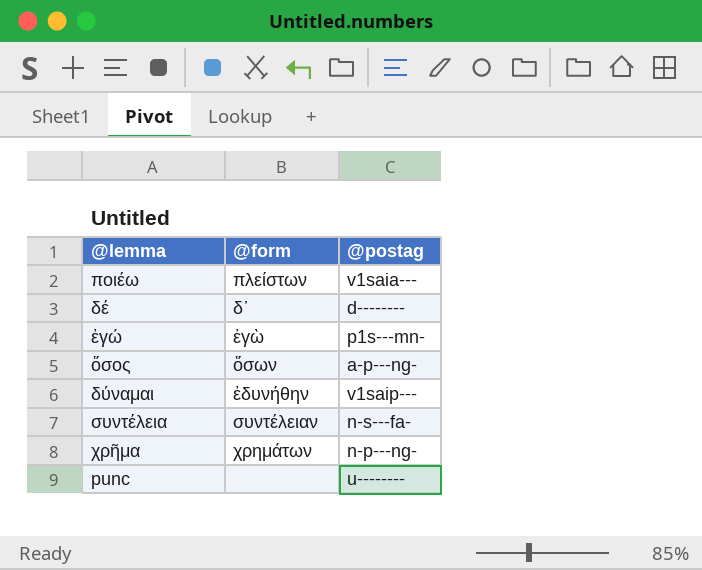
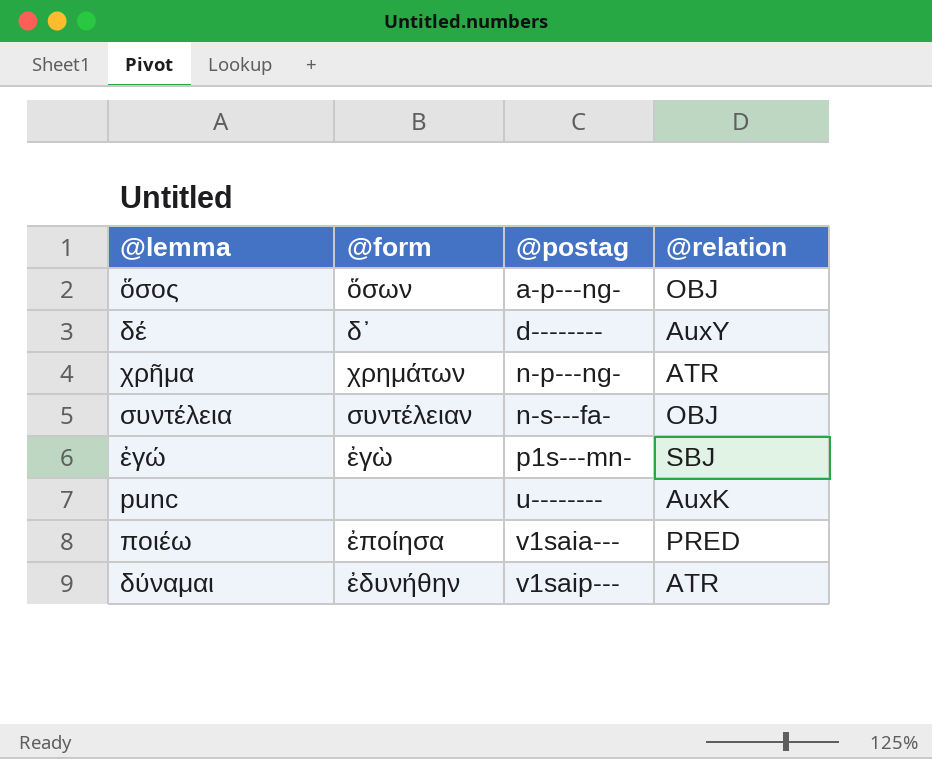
row order: none -> @postag ascending
column @relation | position: none -> 4
ποιέω | @form: πλείστων -> ἐποίησα

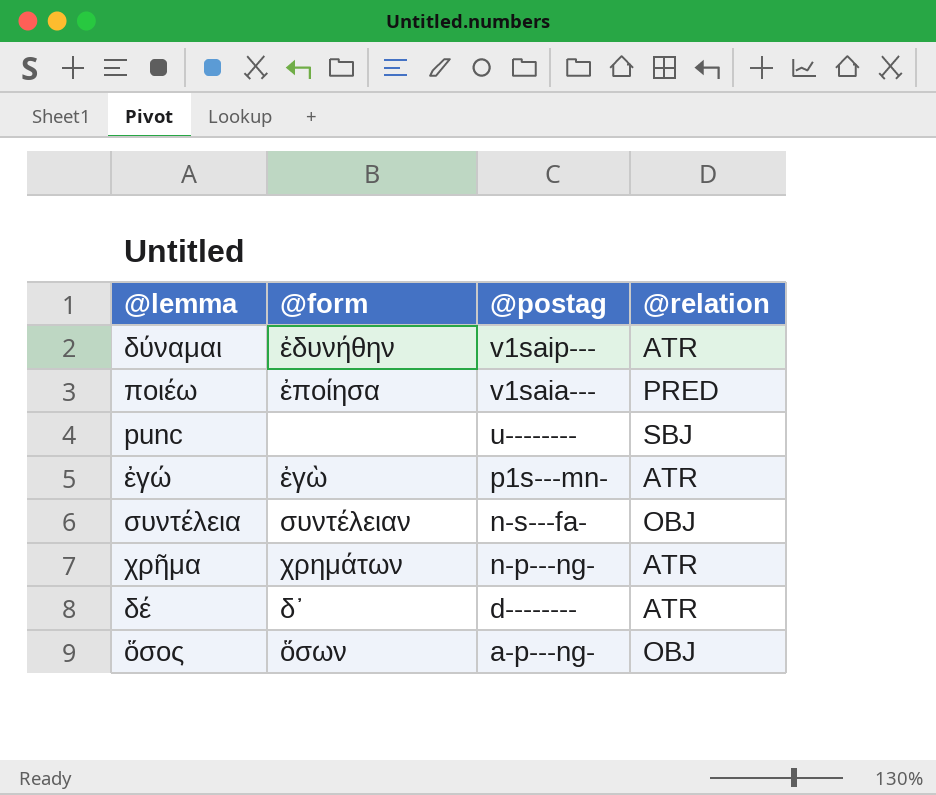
row order: @postag ascending -> @postag descending
punc | @relation: AuxK -> SBJ
ἐγώ | @relation: SBJ -> ATR
δέ | @relation: AuxY -> ATR

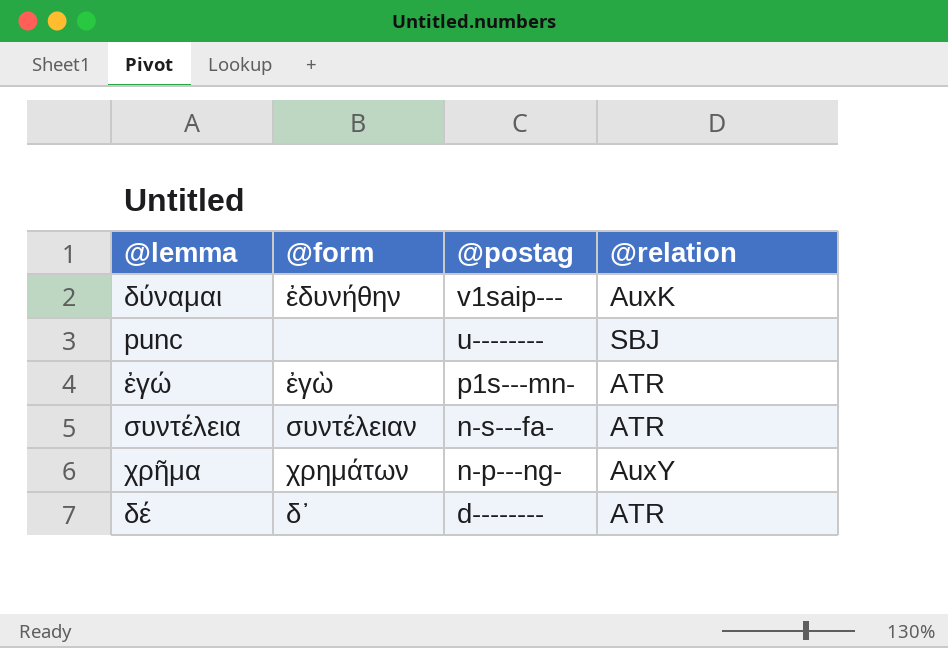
row ποιέω: ἐποίησα | v1saia--- | PRED -> none
row ὅσος: ὅσων | a-p---ng- | OBJ -> none
δύναμαι | @relation: ATR -> AuxK
συντέλεια | @relation: OBJ -> ATR
χρῆμα | @relation: ATR -> AuxY

